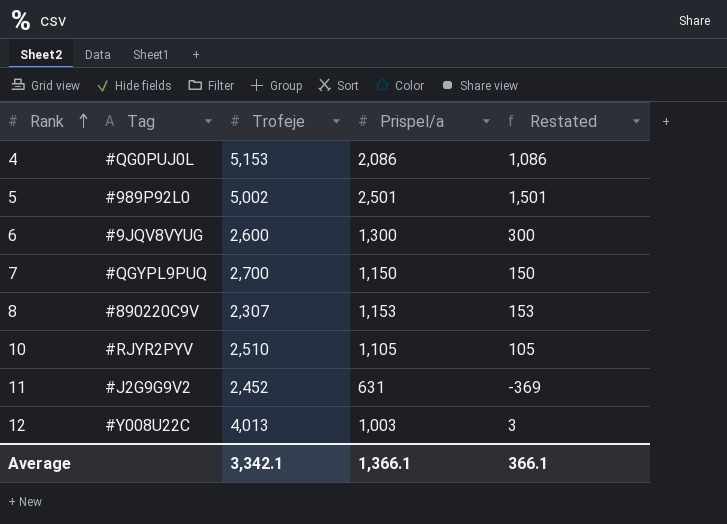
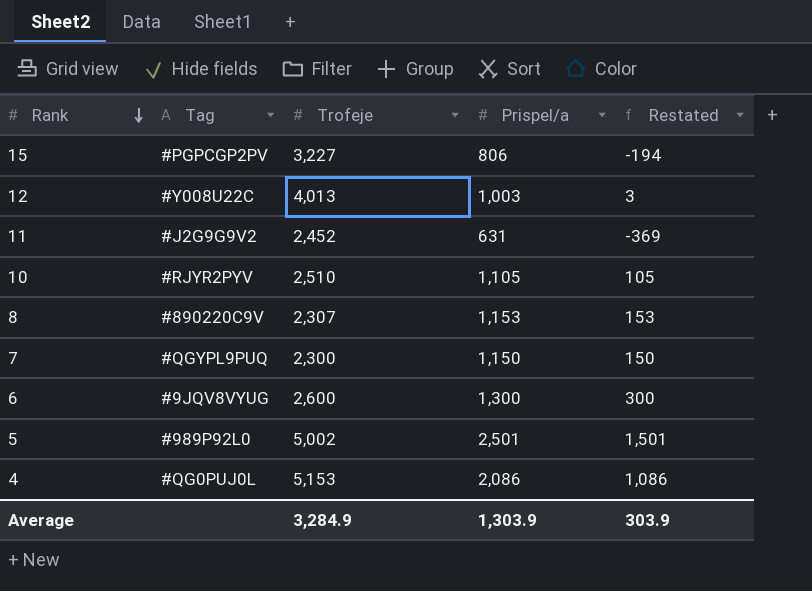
row order: Rank ascending -> Rank descending
row 15: none -> #PGPCGP2PV | 3,227 | 806 | -194
7 | Trofeje: 2,700 -> 2,300
Average | Trofeje: 3,342.1 -> 3,284.9
Average | Prispel/a: 1,366.1 -> 1,303.9
Average | Restated: 366.1 -> 303.9

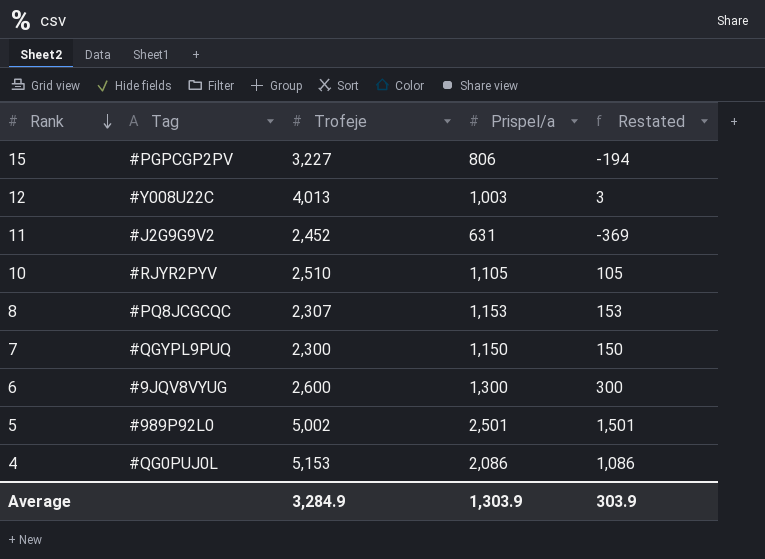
8 | Tag: #890220C9V -> #PQ8JCGCQC

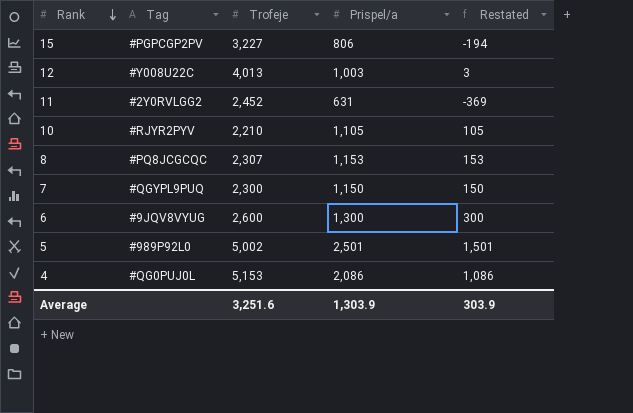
11 | Tag: #J2G9G9V2 -> #2Y0RVLGG2
10 | Trofeje: 2,510 -> 2,210
Average | Trofeje: 3,284.9 -> 3,251.6

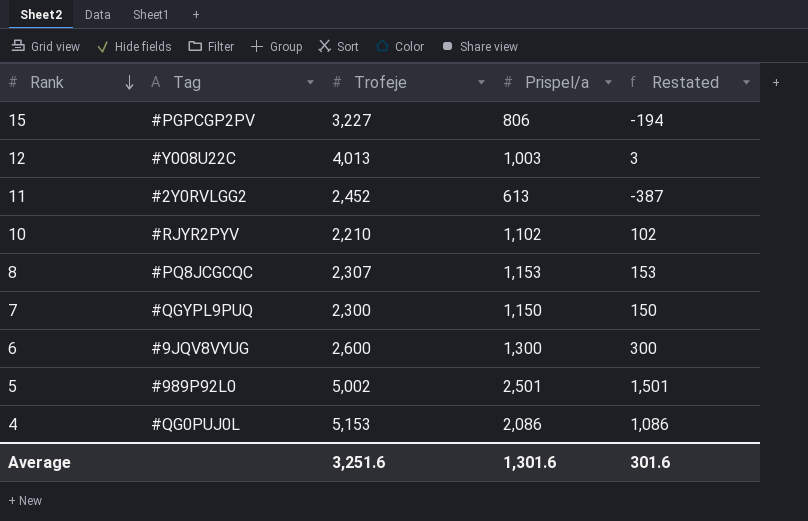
11 | Prispel/a: 631 -> 613
11 | Restated: -369 -> -387
10 | Prispel/a: 1,105 -> 1,102
10 | Restated: 105 -> 102
Average | Prispel/a: 1,303.9 -> 1,301.6
Average | Restated: 303.9 -> 301.6

